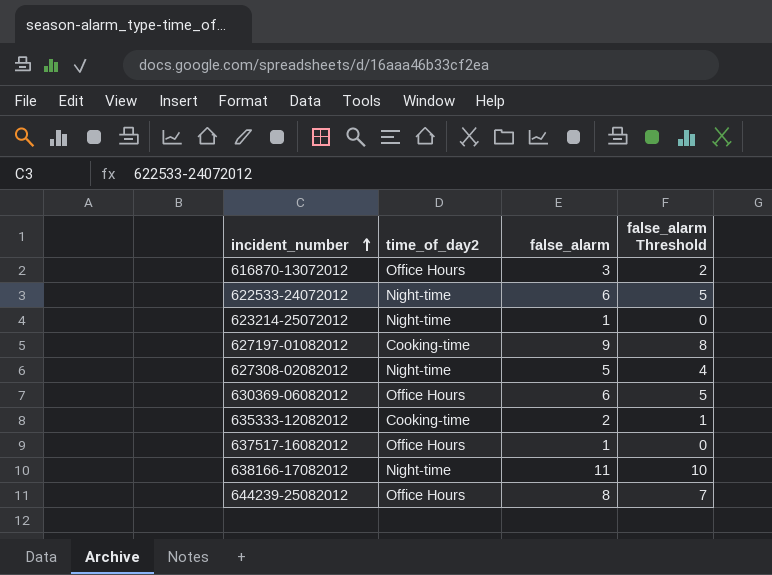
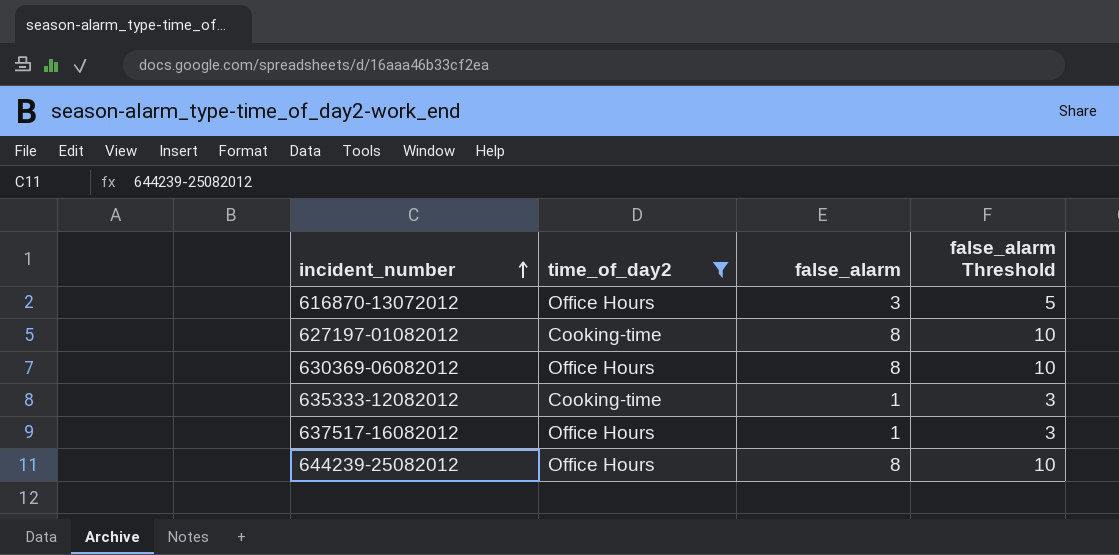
filter: none -> time_of_day2 != Night-time
column false_alarm Threshold | formula: [false_alarm] - 1 -> [false_alarm] + 2
627197-01082012 | false_alarm: 9 -> 8
630369-06082012 | false_alarm: 6 -> 8
635333-12082012 | false_alarm: 2 -> 1

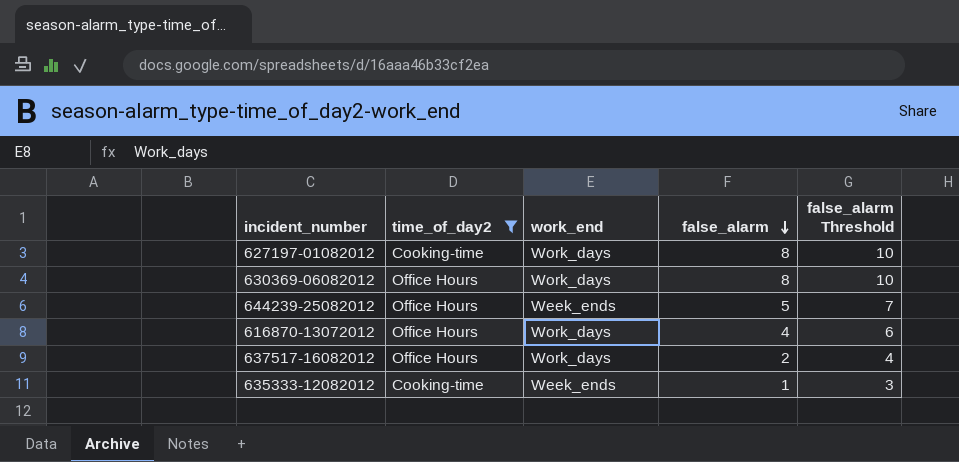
row order: incident_number ascending -> false_alarm descending
column work_end | position: none -> 3
644239-25082012 | false_alarm: 8 -> 5
644239-25082012 | false_alarm Threshold: 10 -> 7
616870-13072012 | false_alarm: 3 -> 4
616870-13072012 | false_alarm Threshold: 5 -> 6
637517-16082012 | false_alarm: 1 -> 2
637517-16082012 | false_alarm Threshold: 3 -> 4

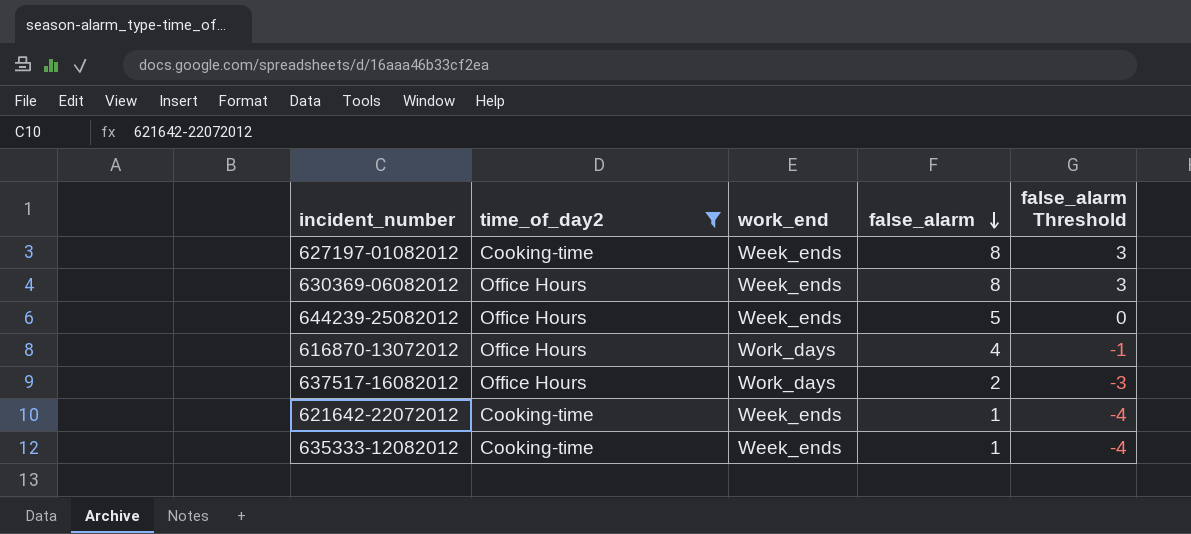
column false_alarm Threshold | formula: [false_alarm] + 2 -> [false_alarm] - 5
627197-01082012 | work_end: Work_days -> Week_ends
630369-06082012 | work_end: Work_days -> Week_ends
row 621642-22072012: none -> Cooking-time | Week_ends | 1 | -4

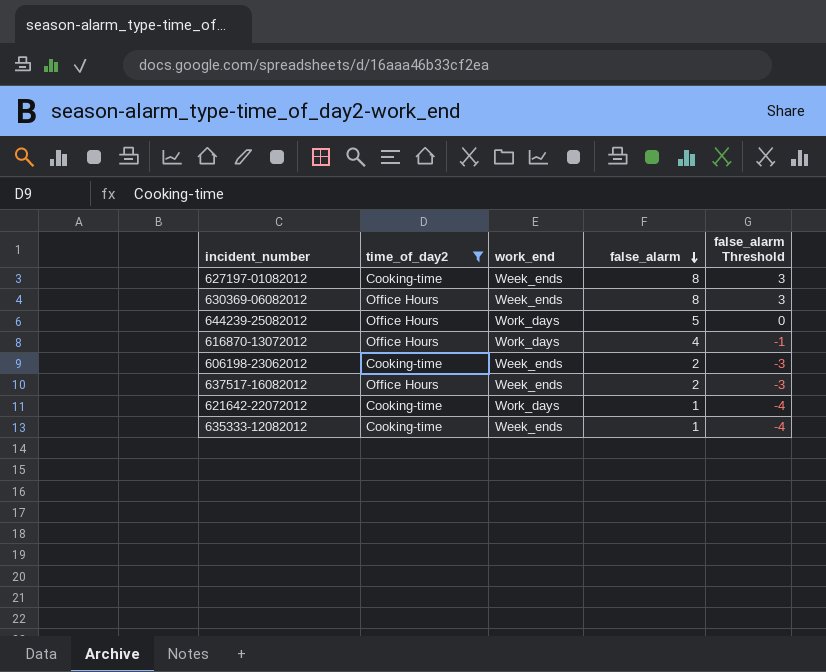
644239-25082012 | work_end: Week_ends -> Work_days
row 606198-23062012: none -> Cooking-time | Week_ends | 2 | -3
637517-16082012 | work_end: Work_days -> Week_ends
621642-22072012 | work_end: Week_ends -> Work_days

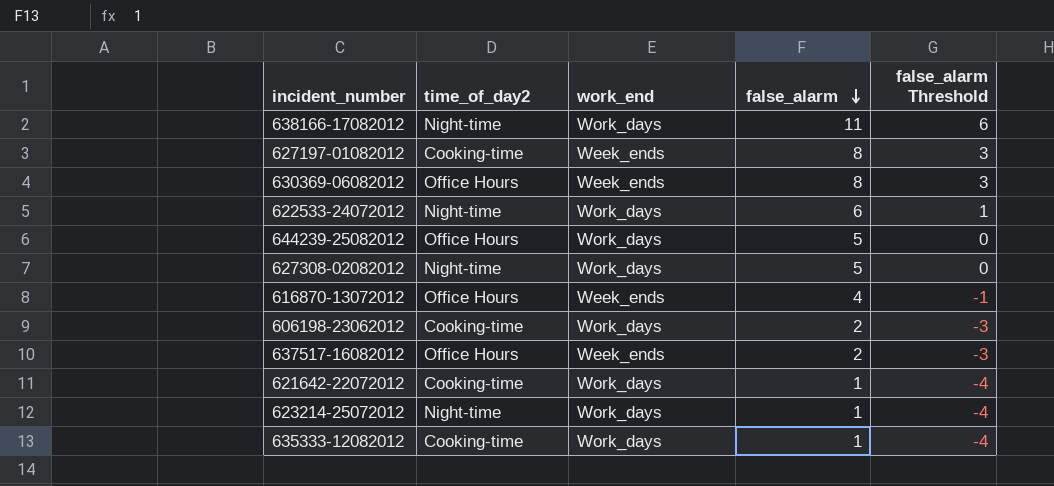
filter: time_of_day2 != Night-time -> none
616870-13072012 | work_end: Work_days -> Week_ends
606198-23062012 | work_end: Week_ends -> Work_days
635333-12082012 | work_end: Week_ends -> Work_days

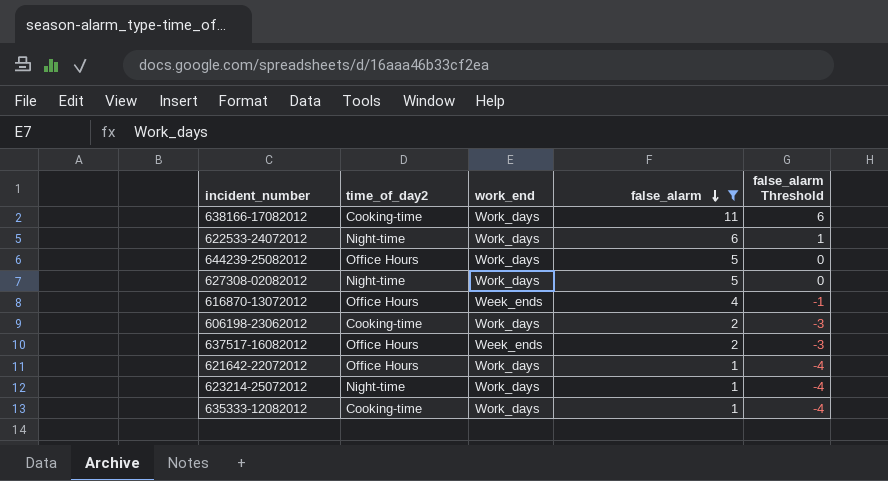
filter: none -> false_alarm != 8
638166-17082012 | time_of_day2: Night-time -> Cooking-time
621642-22072012 | time_of_day2: Cooking-time -> Office Hours

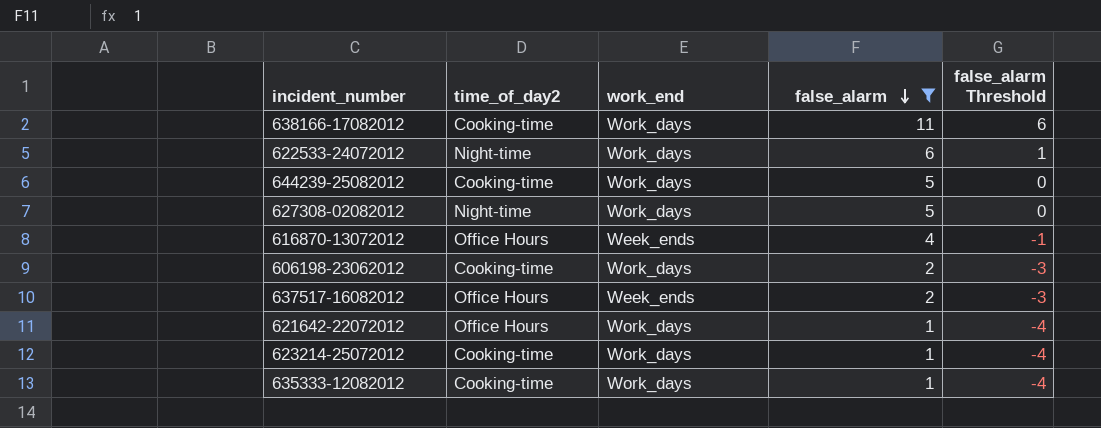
644239-25082012 | time_of_day2: Office Hours -> Cooking-time
623214-25072012 | time_of_day2: Night-time -> Cooking-time

